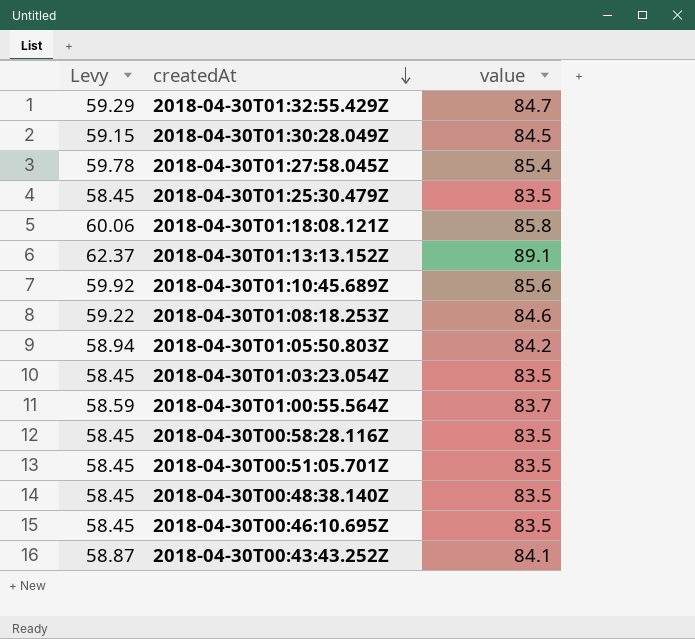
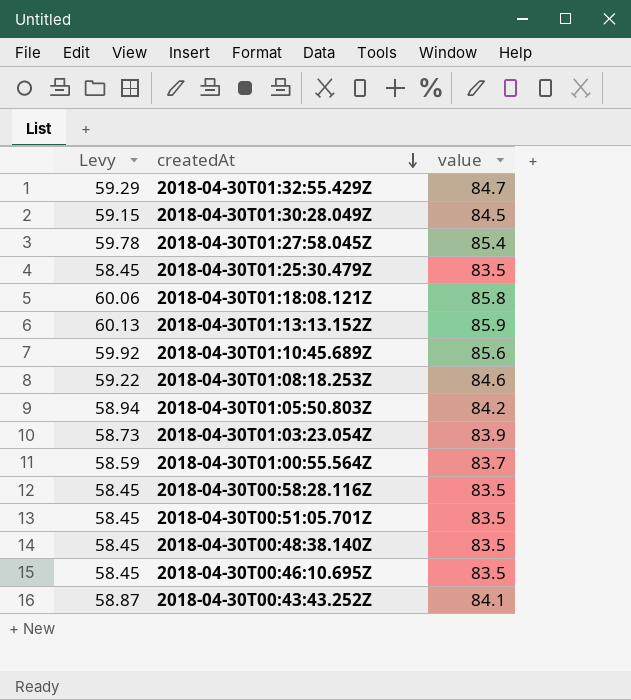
2018-04-30T01:13:13.152Z | Levy: 62.37 -> 60.13
2018-04-30T01:13:13.152Z | value: 89.1 -> 85.9
2018-04-30T01:03:23.054Z | Levy: 58.45 -> 58.73
2018-04-30T01:03:23.054Z | value: 83.5 -> 83.9

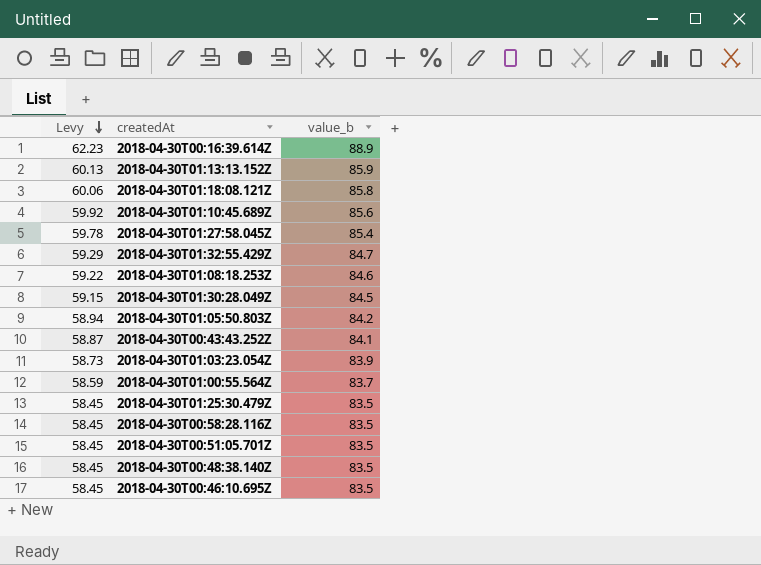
row order: createdAt descending -> Levy descending
column name: value -> value_b
row 2018-04-30T00:16:39.614Z: none -> 62.23 | 88.9

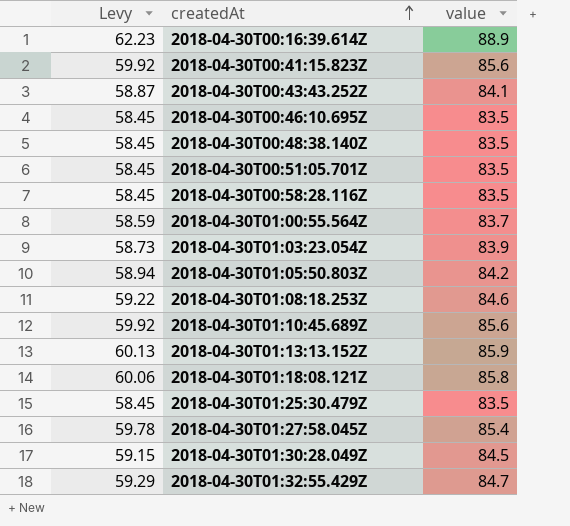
row order: Levy descending -> createdAt ascending
column name: value_b -> value
row 2018-04-30T00:41:15.823Z: none -> 59.92 | 85.6

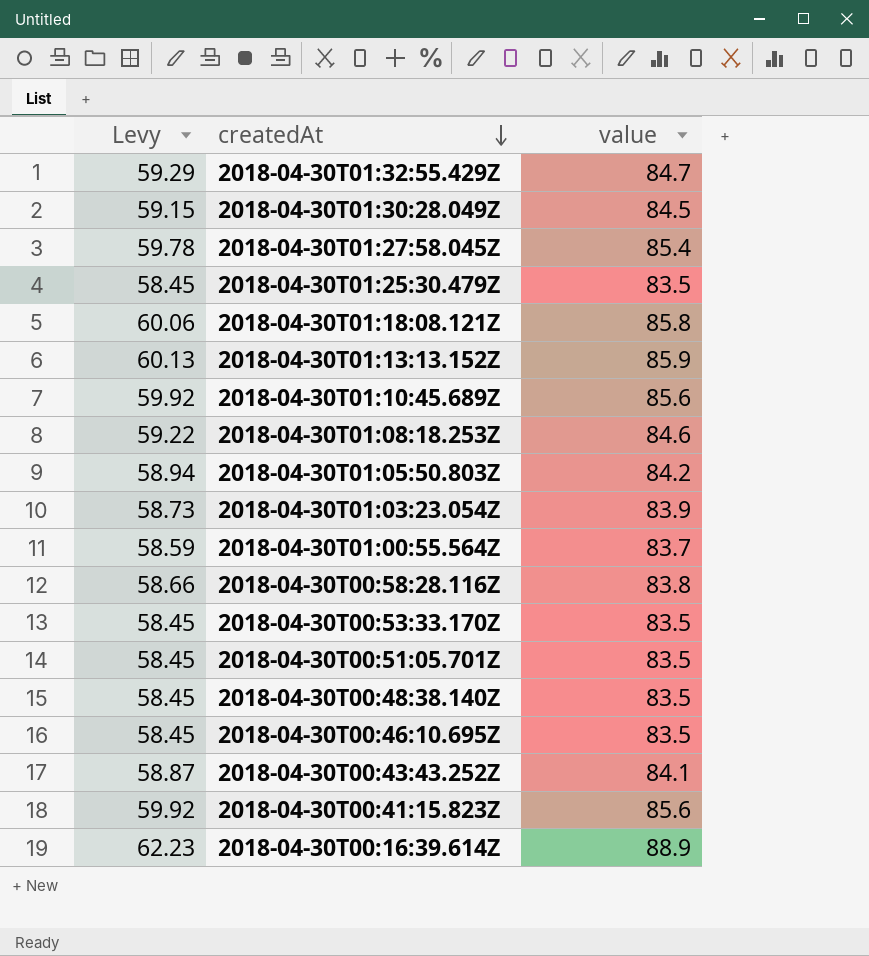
row order: createdAt ascending -> createdAt descending
2018-04-30T00:58:28.116Z | Levy: 58.45 -> 58.66
2018-04-30T00:58:28.116Z | value: 83.5 -> 83.8
row 2018-04-30T00:53:33.170Z: none -> 58.45 | 83.5

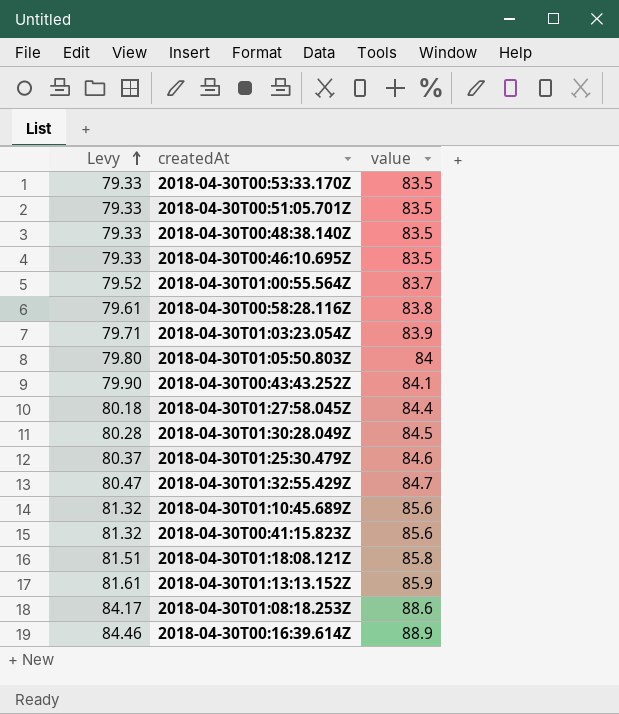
row order: createdAt descending -> Levy ascending
column Levy | formula: [value] * 0.7 -> [value] * 0.95
2018-04-30T01:05:50.803Z | value: 84.2 -> 84
2018-04-30T01:27:58.045Z | value: 85.4 -> 84.4
2018-04-30T01:25:30.479Z | value: 83.5 -> 84.6
2018-04-30T01:08:18.253Z | value: 84.6 -> 88.6

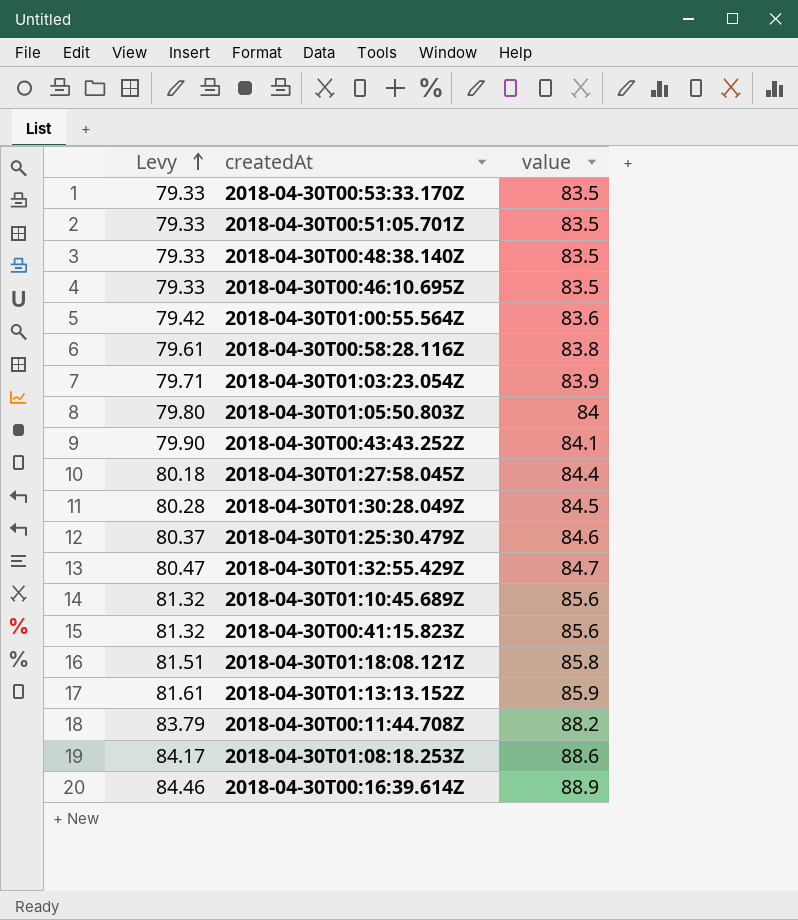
2018-04-30T01:00:55.564Z | Levy: 79.52 -> 79.42
2018-04-30T01:00:55.564Z | value: 83.7 -> 83.6
row 2018-04-30T00:11:44.708Z: none -> 83.79 | 88.2

